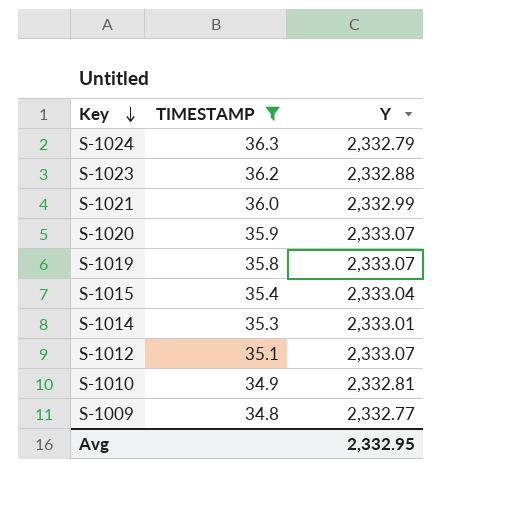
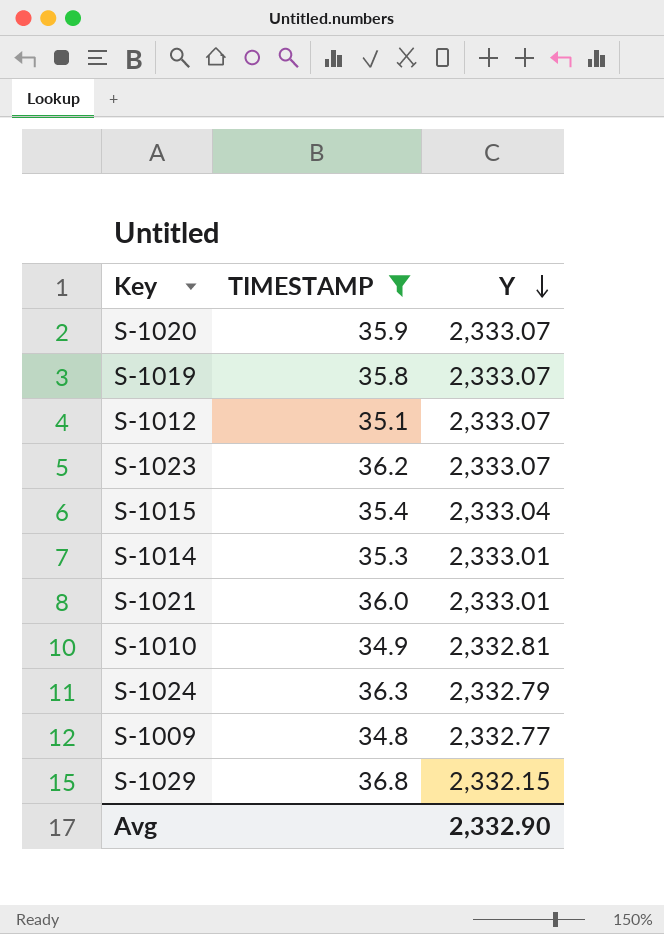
row order: Key descending -> Y descending
S-1023 | Y: 2,332.88 -> 2,333.07
S-1021 | Y: 2,332.99 -> 2,333.01
row S-1029: none -> 36.8 | 2,332.15
Avg | Y: 2,332.95 -> 2,332.90

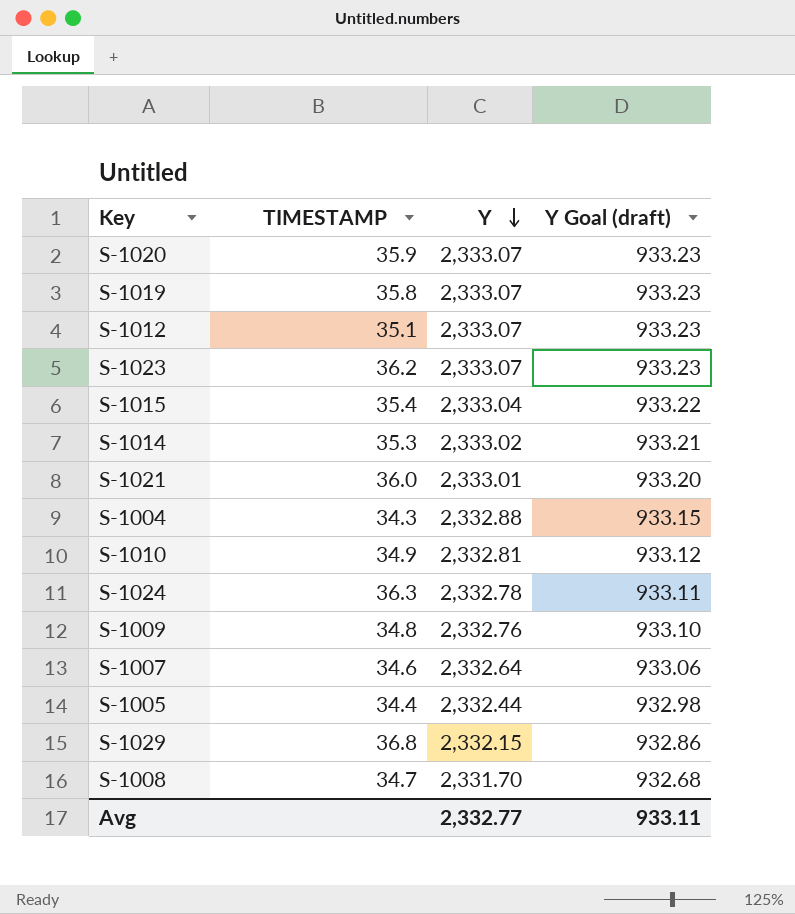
filter: TIMESTAMP >= 34.8 -> none
column Y Goal (draft) | formula: none -> [Y] * 0.4
S-1014 | Y: 2,333.01 -> 2,333.02
S-1024 | Y: 2,332.79 -> 2,332.78
S-1009 | Y: 2,332.77 -> 2,332.76
Avg | Y: 2,332.90 -> 2,332.77

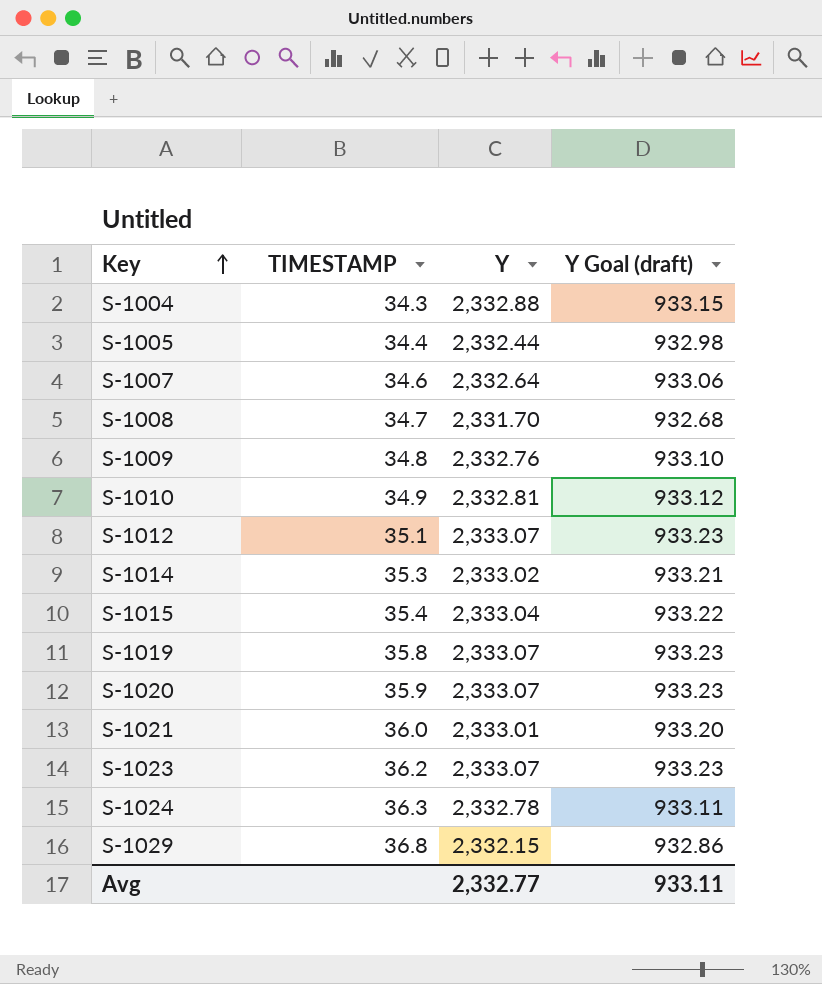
row order: Y descending -> Key ascending

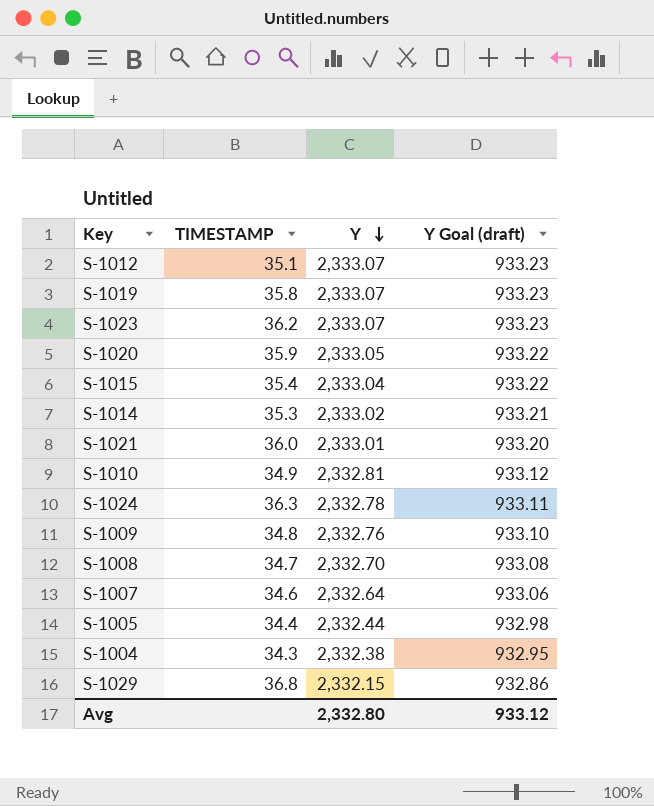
row order: Key ascending -> Y descending
S-1020 | Y: 2,333.07 -> 2,333.05
S-1020 | Y Goal (draft): 933.23 -> 933.22
S-1008 | Y: 2,331.70 -> 2,332.70
S-1008 | Y Goal (draft): 932.68 -> 933.08
S-1004 | Y: 2,332.88 -> 2,332.38
S-1004 | Y Goal (draft): 933.15 -> 932.95
Avg | Y: 2,332.77 -> 2,332.80
Avg | Y Goal (draft): 933.11 -> 933.12

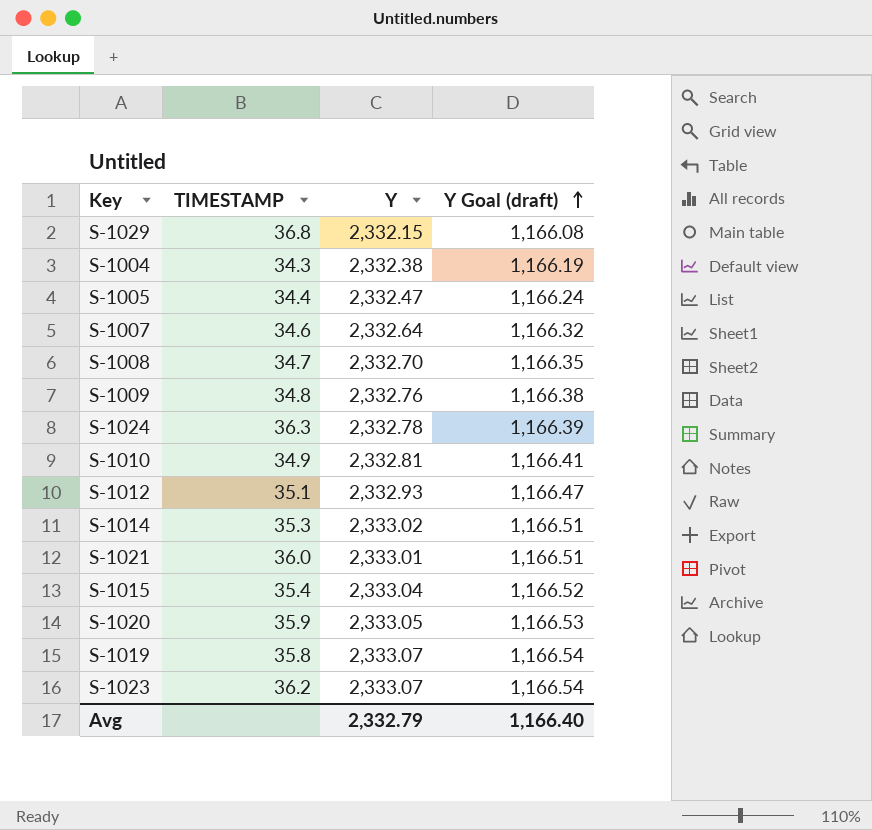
row order: Y descending -> Y Goal (draft) ascending
column Y Goal (draft) | formula: [Y] * 0.4 -> [Y] * 0.5
S-1005 | Y: 2,332.44 -> 2,332.47
S-1012 | Y: 2,333.07 -> 2,332.93
Avg | Y: 2,332.80 -> 2,332.79
Avg | Y Goal (draft): 933.12 -> 1,166.40

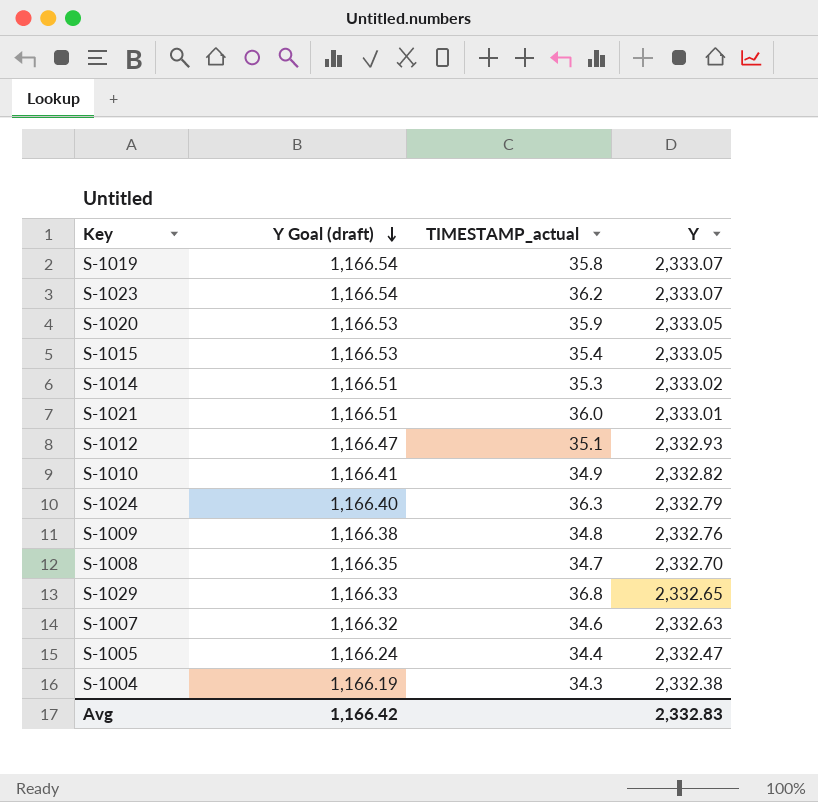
row order: Y Goal (draft) ascending -> Y Goal (draft) descending
column Y Goal (draft) | position: 4 -> 2
column name: TIMESTAMP -> TIMESTAMP_actual
S-1015 | Y Goal (draft): 1,166.52 -> 1,166.53
S-1015 | Y: 2,333.04 -> 2,333.05
S-1010 | Y: 2,332.81 -> 2,332.82
S-1024 | Y Goal (draft): 1,166.39 -> 1,166.40
S-1024 | Y: 2,332.78 -> 2,332.79
S-1029 | Y Goal (draft): 1,166.08 -> 1,166.33
S-1029 | Y: 2,332.15 -> 2,332.65
S-1007 | Y: 2,332.64 -> 2,332.63
Avg | Y Goal (draft): 1,166.40 -> 1,166.42
Avg | Y: 2,332.79 -> 2,332.83

